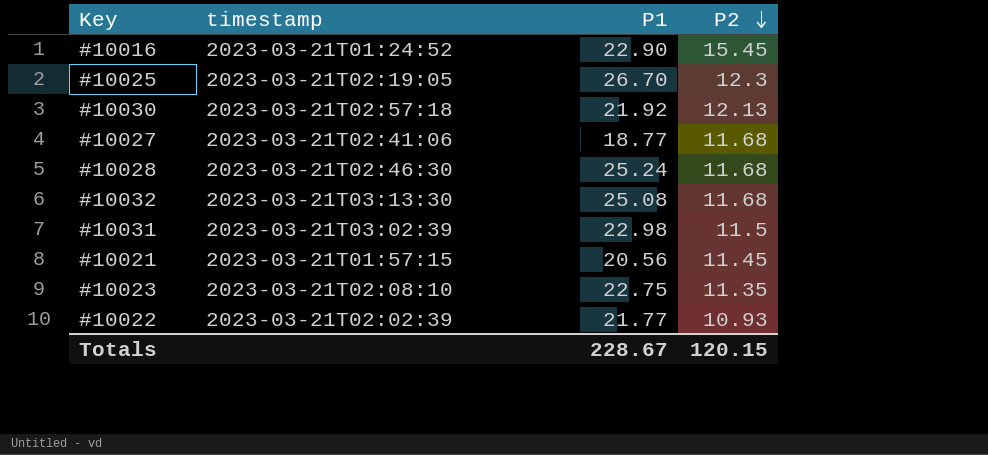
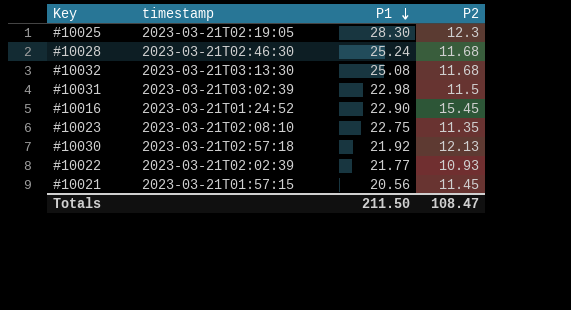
row order: P2 descending -> P1 descending
row #10027: 2023-03-21T02:41:06 | 18.77 | 11.68 -> none
#10025 | P1: 26.70 -> 28.30
Totals | P1: 228.67 -> 211.50
Totals | P2: 120.15 -> 108.47

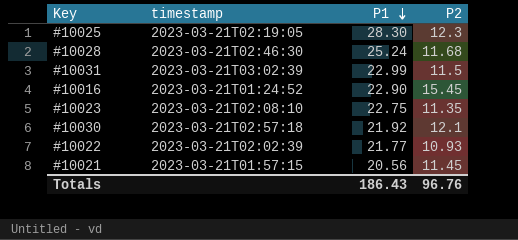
row #10032: 2023-03-21T03:13:30 | 25.08 | 11.68 -> none
#10031 | P1: 22.98 -> 22.99
#10030 | P2: 12.13 -> 12.1
Totals | P1: 211.50 -> 186.43
Totals | P2: 108.47 -> 96.76

